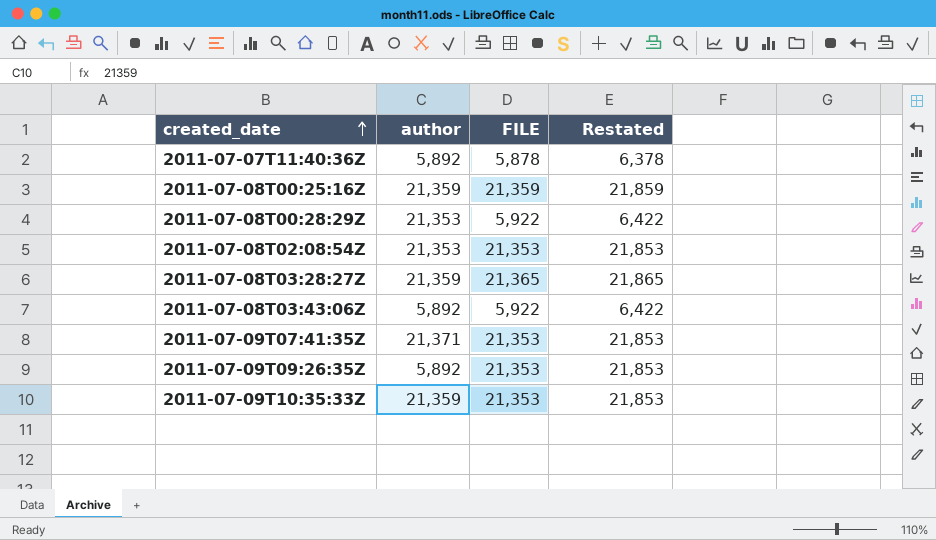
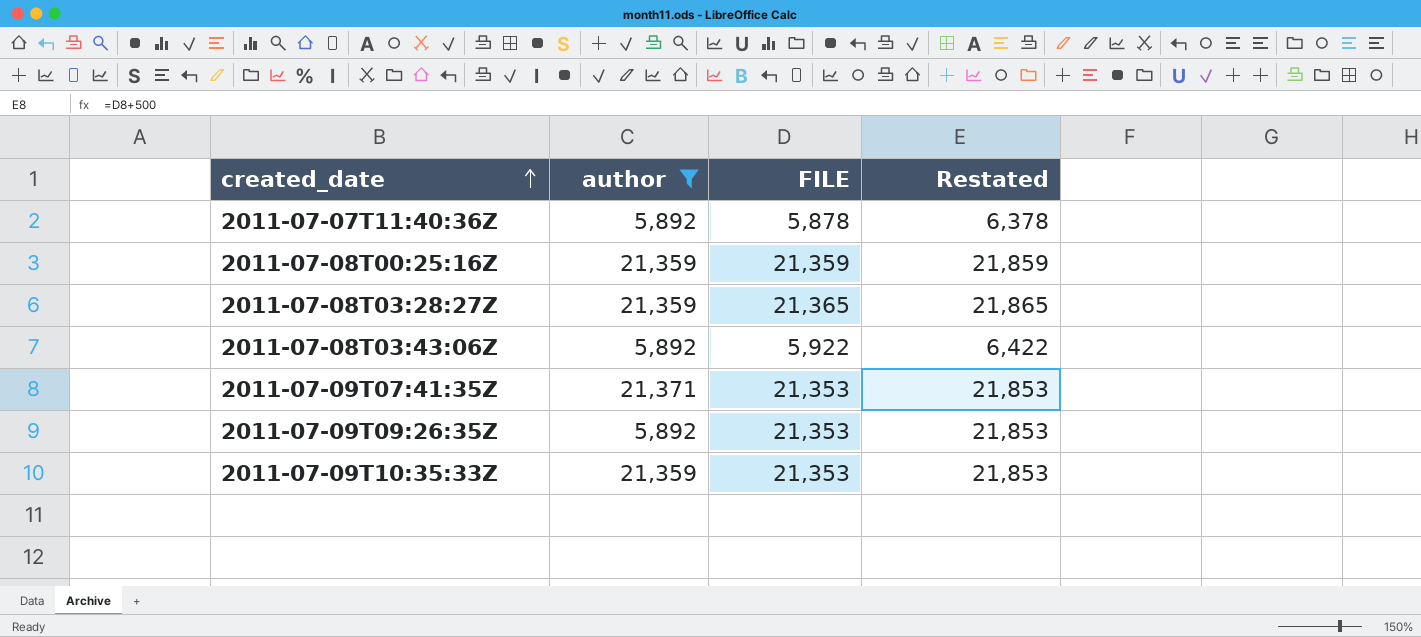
filter: none -> author != 21,353

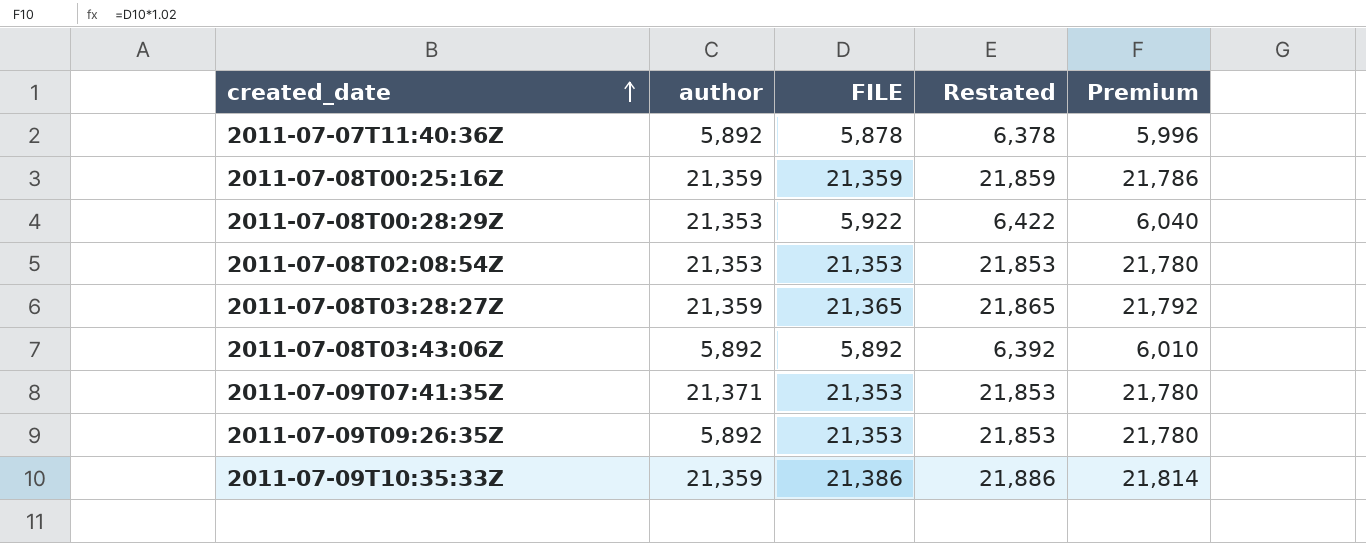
filter: author != 21,353 -> none
column Premium | formula: none -> [FILE] * 1.02
2011-07-08T03:43:06Z | FILE: 5,922 -> 5,892
2011-07-08T03:43:06Z | Restated: 6,422 -> 6,392
2011-07-09T10:35:33Z | FILE: 21,353 -> 21,386
2011-07-09T10:35:33Z | Restated: 21,853 -> 21,886

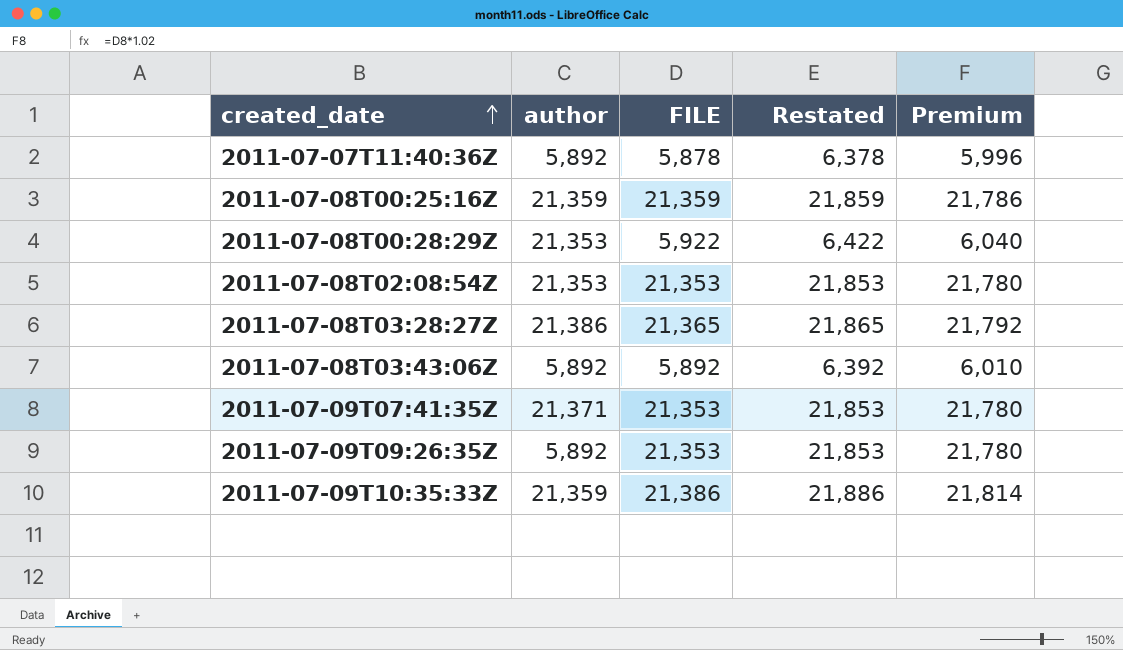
2011-07-08T03:28:27Z | author: 21,359 -> 21,386

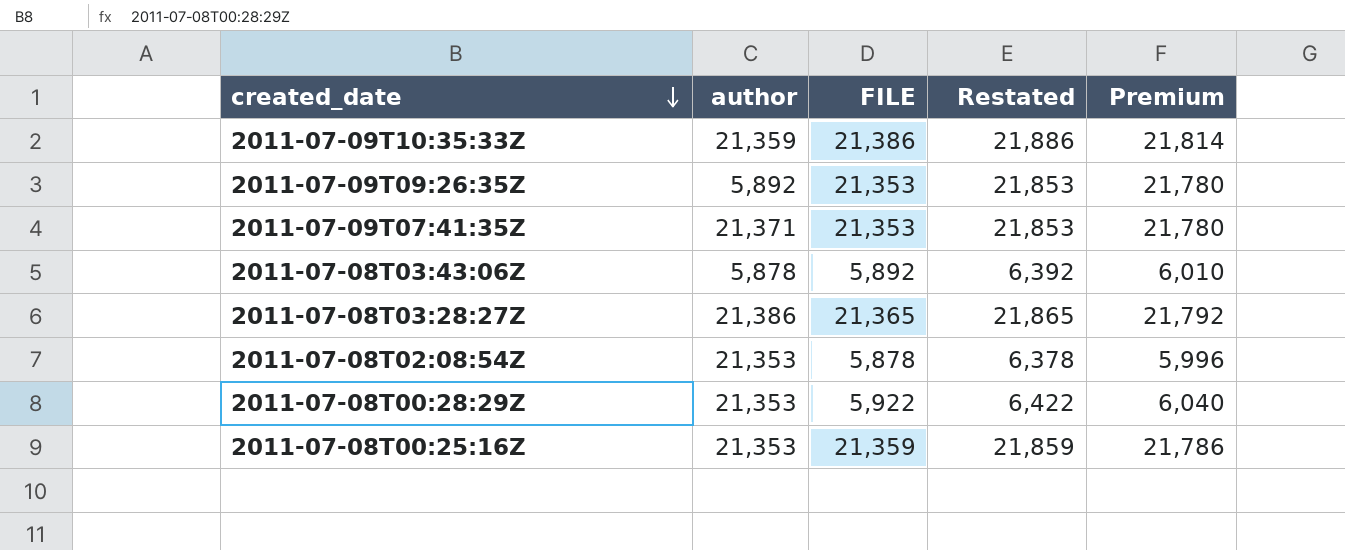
row order: created_date ascending -> created_date descending
row 2011-07-07T11:40:36Z: 5,892 | 5,878 | 6,378 | 5,996 -> none
2011-07-08T03:43:06Z | author: 5,892 -> 5,878
2011-07-08T02:08:54Z | FILE: 21,353 -> 5,878
2011-07-08T02:08:54Z | Restated: 21,853 -> 6,378
2011-07-08T02:08:54Z | Premium: 21,780 -> 5,996
2011-07-08T00:25:16Z | author: 21,359 -> 21,353

